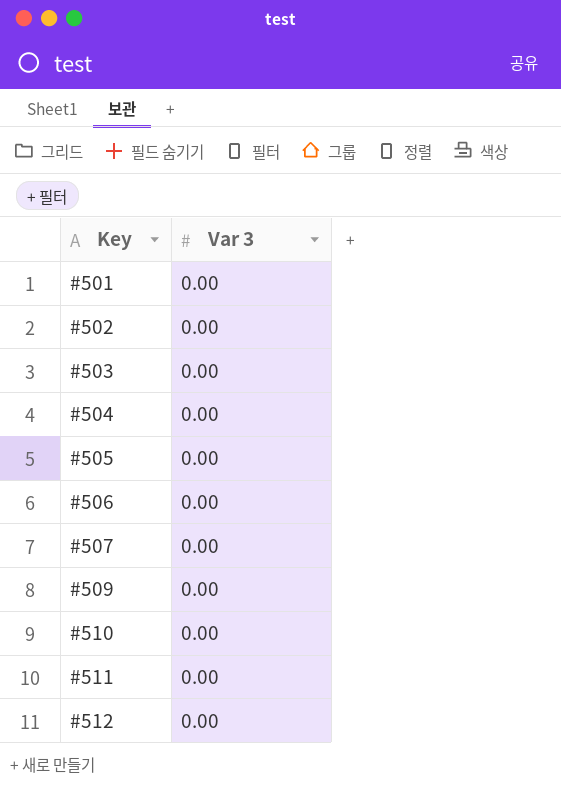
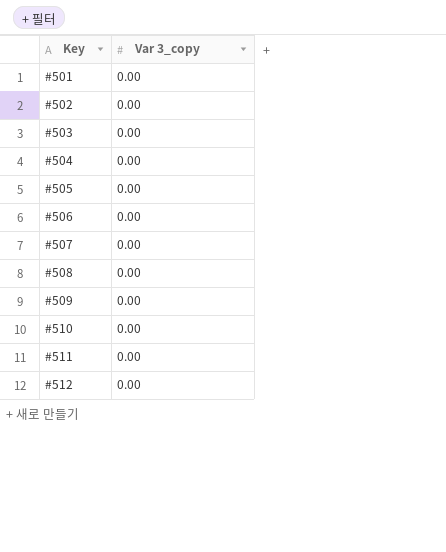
column name: Var 3 -> Var 3_copy
row #508: none -> 0.00

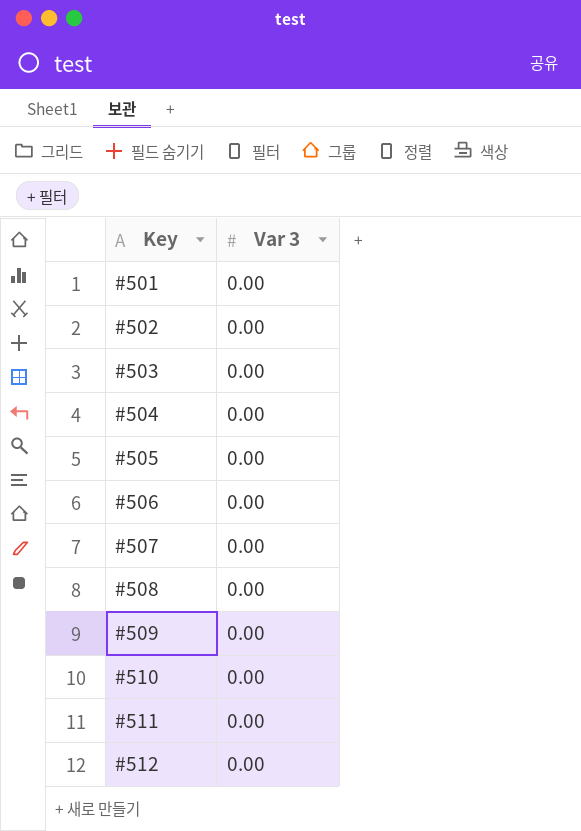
column name: Var 3_copy -> Var 3

